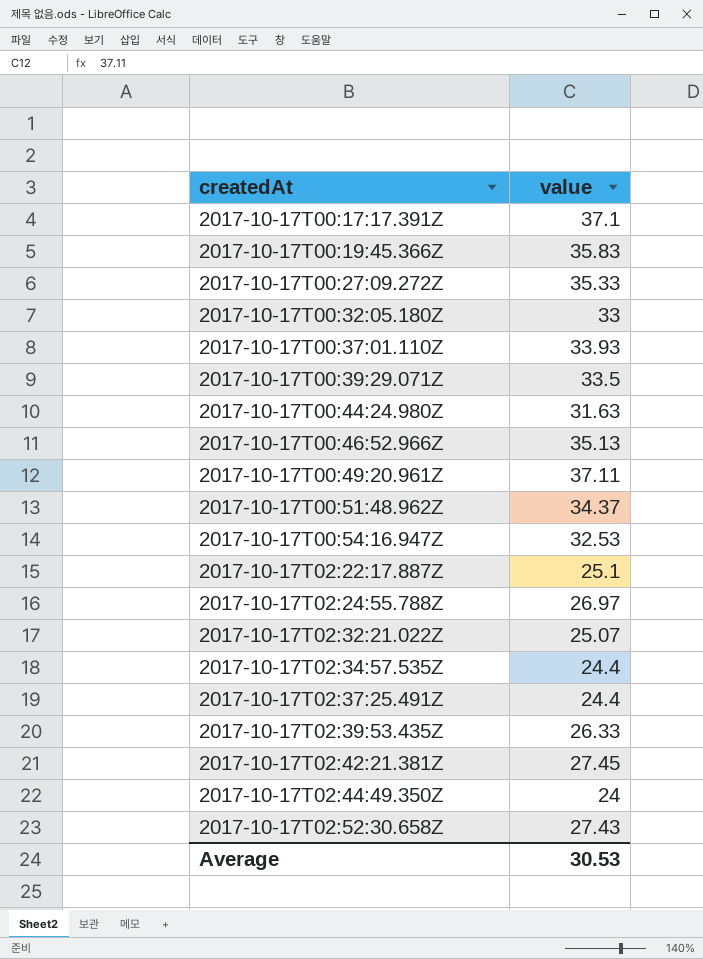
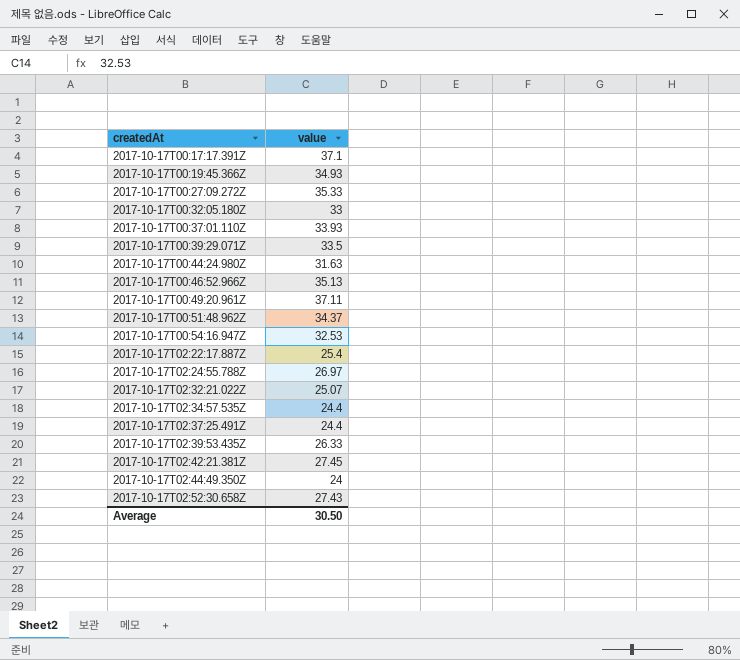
2017-10-17T00:19:45.366Z | value: 35.83 -> 34.93
2017-10-17T02:22:17.887Z | value: 25.1 -> 25.4
Average | value: 30.53 -> 30.50

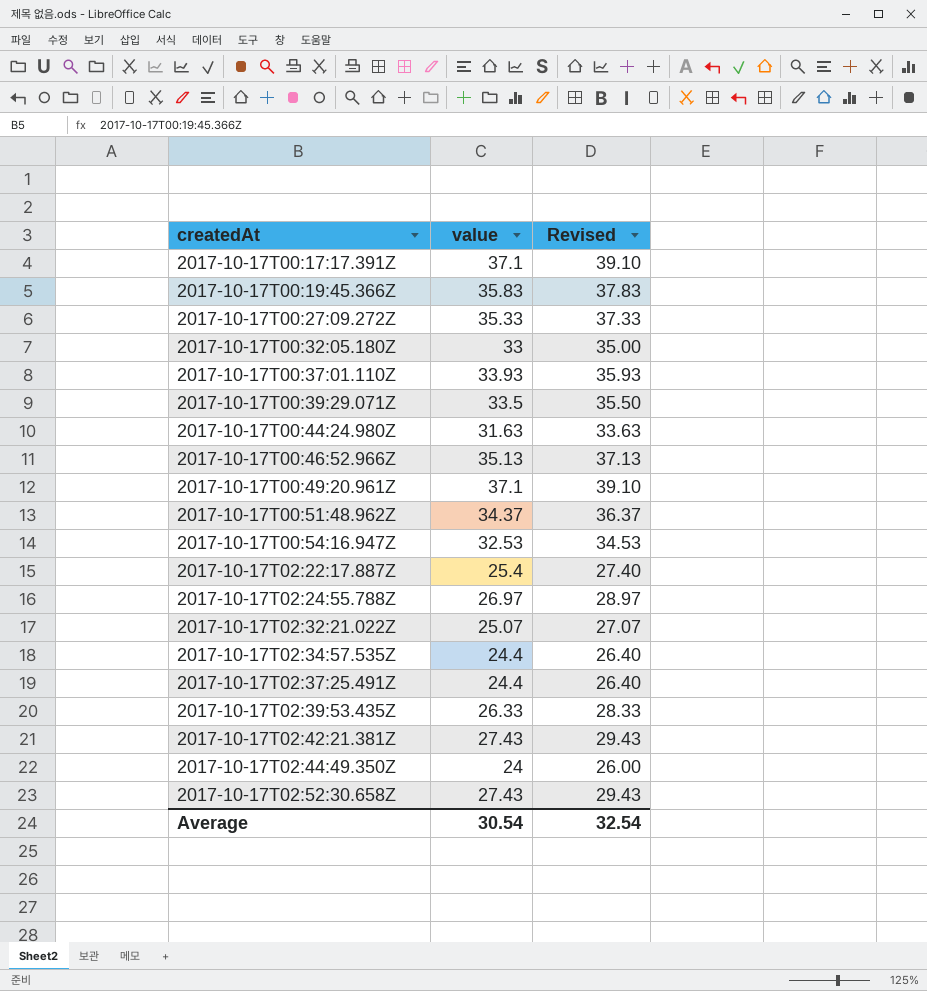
column Revised | formula: none -> [value] + 2
2017-10-17T00:19:45.366Z | value: 34.93 -> 35.83
2017-10-17T00:49:20.961Z | value: 37.11 -> 37.1
2017-10-17T02:42:21.381Z | value: 27.45 -> 27.43
Average | value: 30.50 -> 30.54

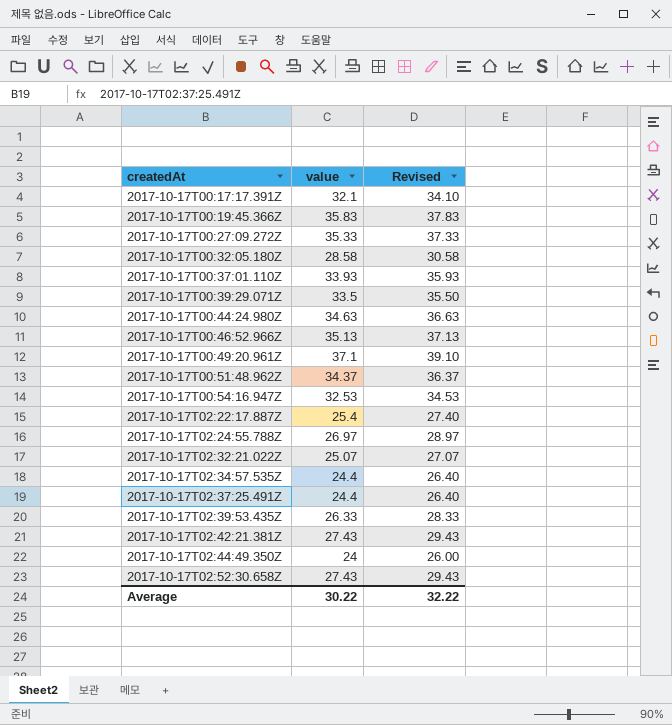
2017-10-17T00:17:17.391Z | value: 37.1 -> 32.1
2017-10-17T00:17:17.391Z | Revised: 39.10 -> 34.10
2017-10-17T00:32:05.180Z | value: 33 -> 28.58
2017-10-17T00:32:05.180Z | Revised: 35.00 -> 30.58
2017-10-17T00:44:24.980Z | value: 31.63 -> 34.63
2017-10-17T00:44:24.980Z | Revised: 33.63 -> 36.63
Average | value: 30.54 -> 30.22
Average | Revised: 32.54 -> 32.22

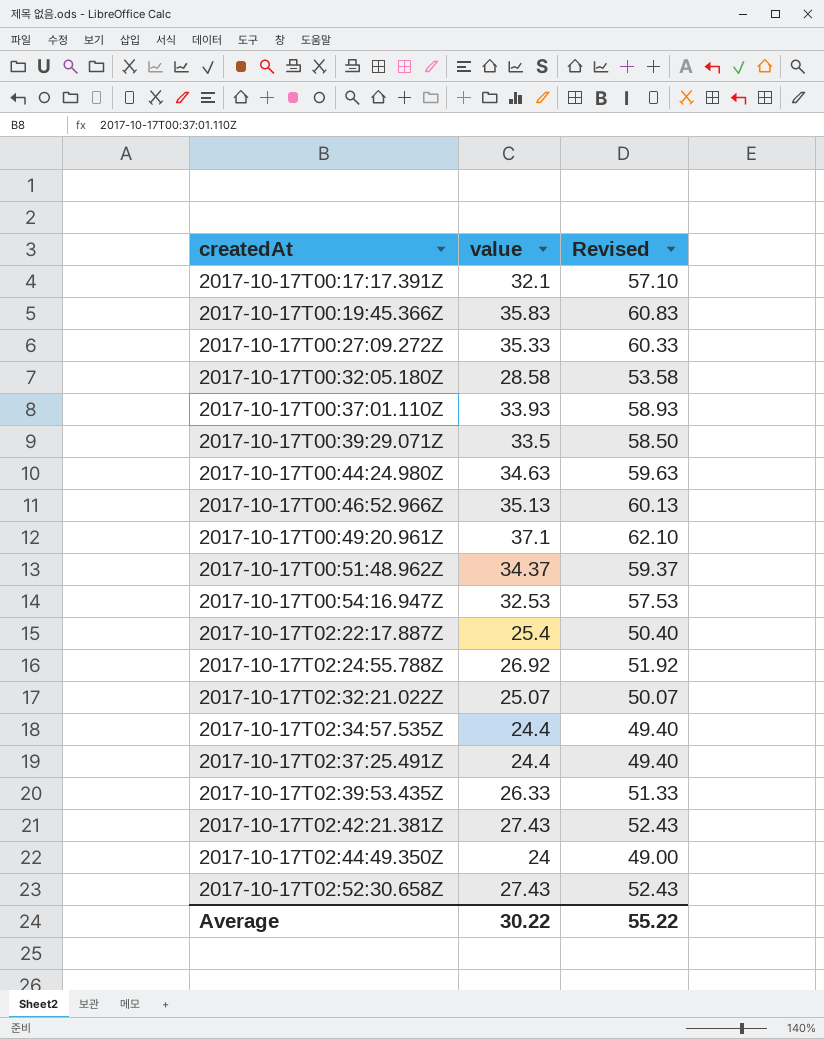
column Revised | formula: [value] + 2 -> [value] + 25
2017-10-17T02:24:55.788Z | value: 26.97 -> 26.92
Average | Revised: 32.22 -> 55.22

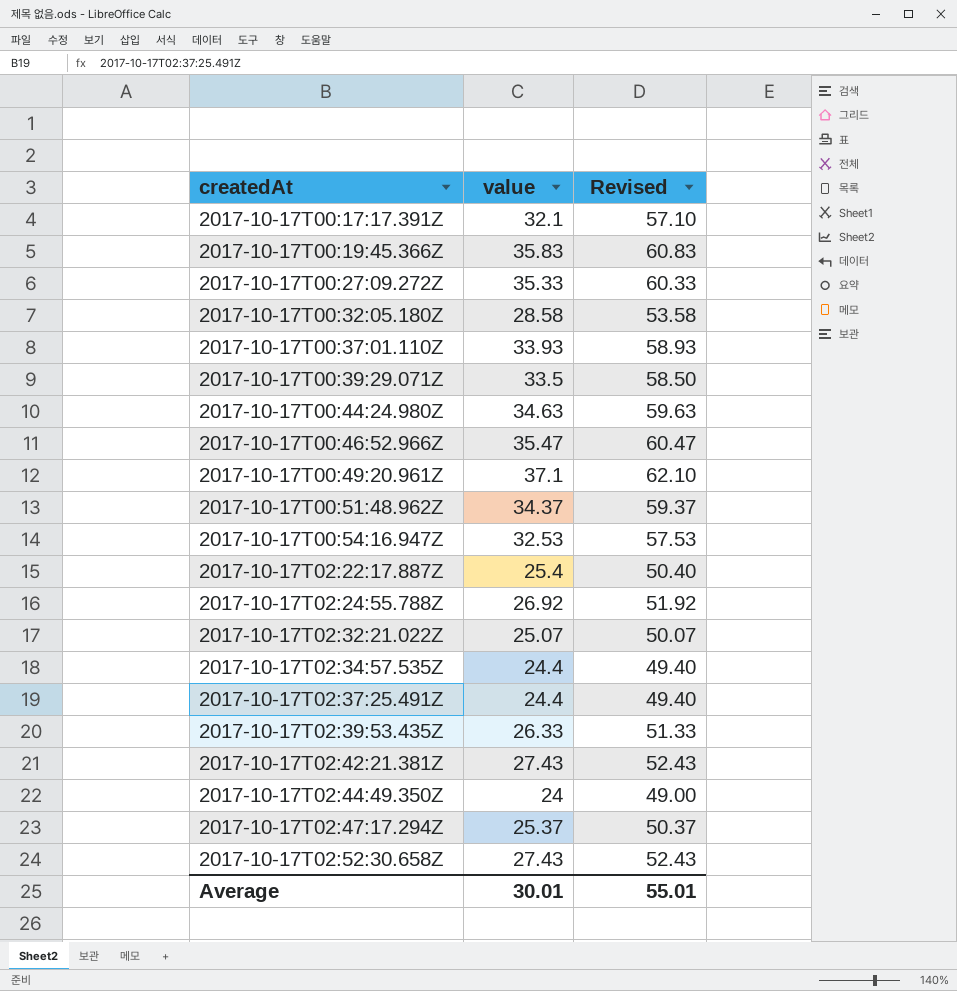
2017-10-17T00:46:52.966Z | value: 35.13 -> 35.47
2017-10-17T00:46:52.966Z | Revised: 60.13 -> 60.47
row 2017-10-17T02:47:17.294Z: none -> 25.37 | 50.37
Average | value: 30.22 -> 30.01
Average | Revised: 55.22 -> 55.01

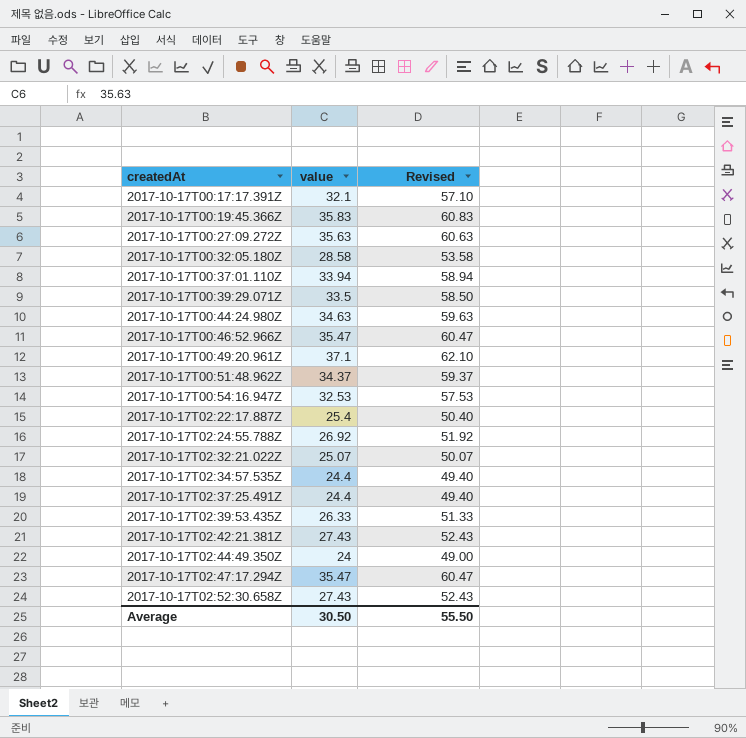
2017-10-17T00:27:09.272Z | value: 35.33 -> 35.63
2017-10-17T00:27:09.272Z | Revised: 60.33 -> 60.63
2017-10-17T00:37:01.110Z | value: 33.93 -> 33.94
2017-10-17T00:37:01.110Z | Revised: 58.93 -> 58.94
2017-10-17T02:47:17.294Z | value: 25.37 -> 35.47
2017-10-17T02:47:17.294Z | Revised: 50.37 -> 60.47
Average | value: 30.01 -> 30.50
Average | Revised: 55.01 -> 55.50

